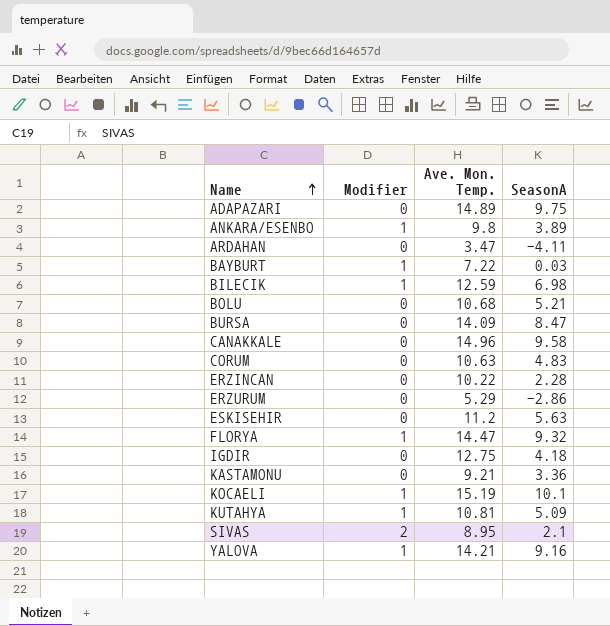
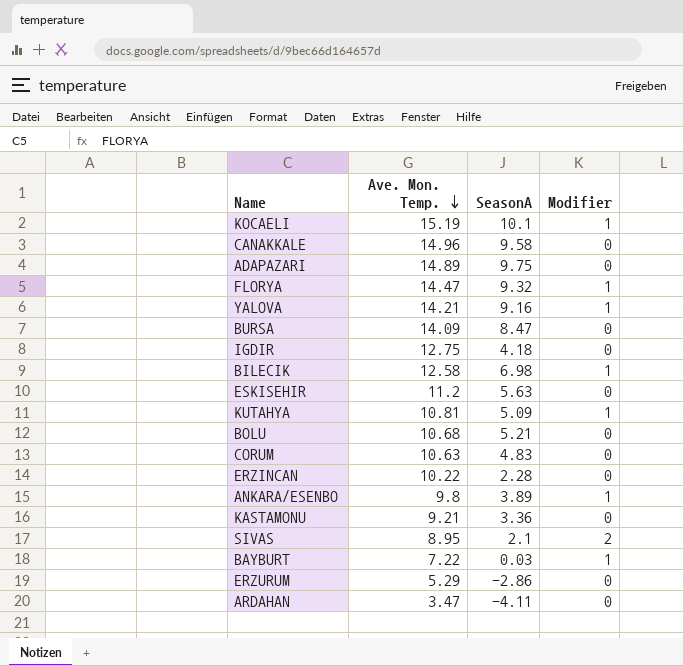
row order: Name ascending -> Ave. Mon. Temp. descending
column Modifier | position: 2 -> 4
BILECIK | Ave. Mon. Temp.: 12.59 -> 12.58

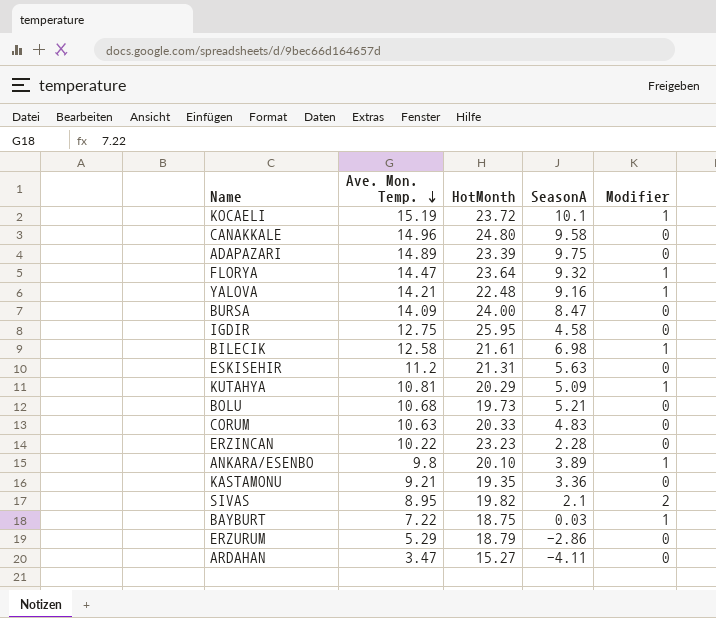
column HotMonth | position: none -> 3
IGDIR | SeasonA: 4.18 -> 4.58

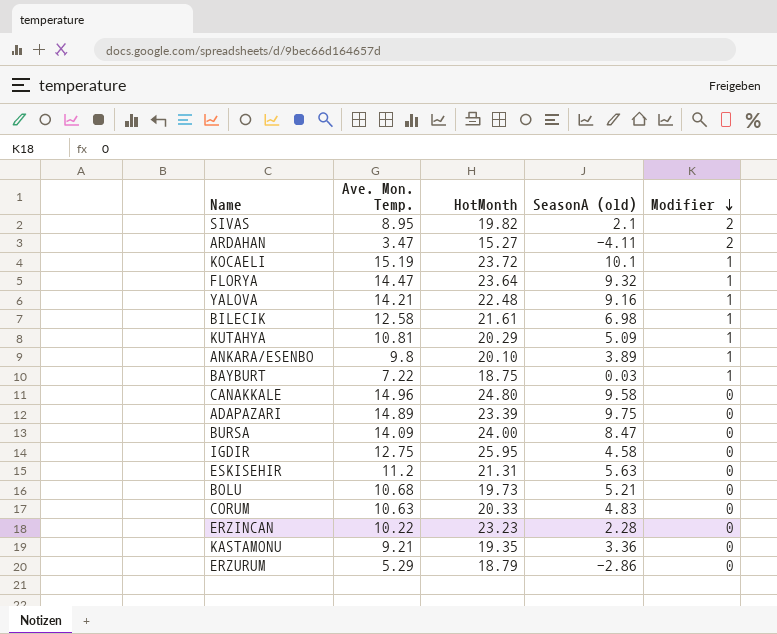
row order: Ave. Mon. Temp. descending -> Modifier descending
column name: SeasonA -> SeasonA (old)
ARDAHAN | Modifier: 0 -> 2

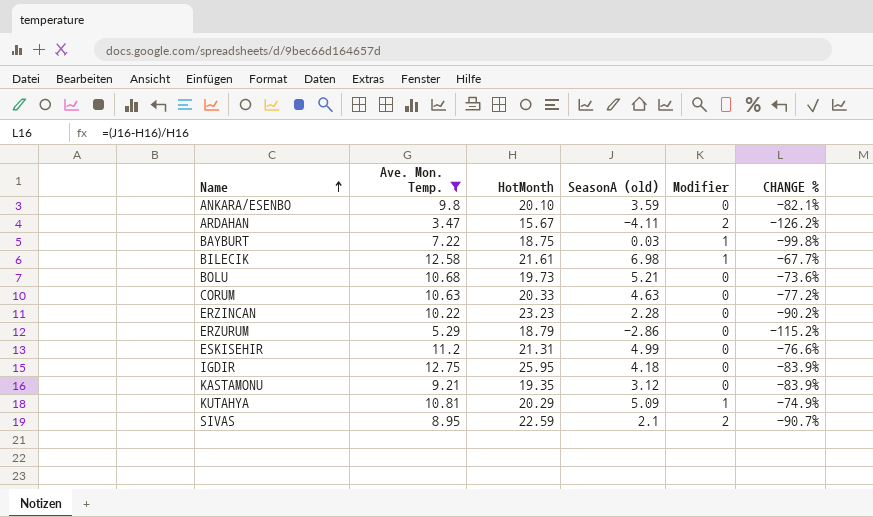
filter: none -> Ave. Mon. Temp. <= 12.75
row order: Modifier descending -> Name ascending
column CHANGE % | formula: none -> ([SeasonA (old)] - [HotMonth]) / [HotMonth]
ANKARA/ESENBO | SeasonA (old): 3.89 -> 3.59
ANKARA/ESENBO | Modifier: 1 -> 0
ARDAHAN | HotMonth: 15.27 -> 15.67
CORUM | SeasonA (old): 4.83 -> 4.63
ESKISEHIR | SeasonA (old): 5.63 -> 4.99
IGDIR | SeasonA (old): 4.58 -> 4.18
KASTAMONU | SeasonA (old): 3.36 -> 3.12
SIVAS | HotMonth: 19.82 -> 22.59

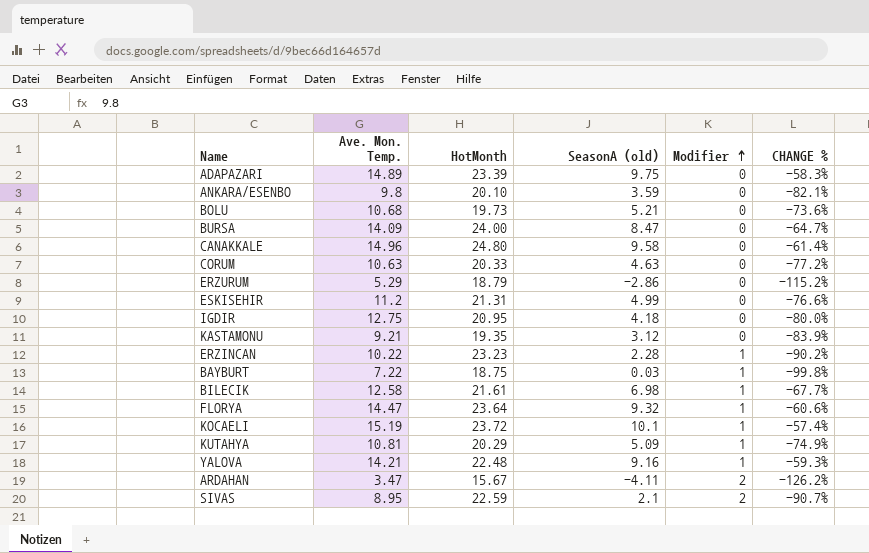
filter: Ave. Mon. Temp. <= 12.75 -> none
row order: Name ascending -> Modifier ascending
IGDIR | HotMonth: 25.95 -> 20.95
IGDIR | CHANGE %: -83.9% -> -80.0%
ERZINCAN | Modifier: 0 -> 1

